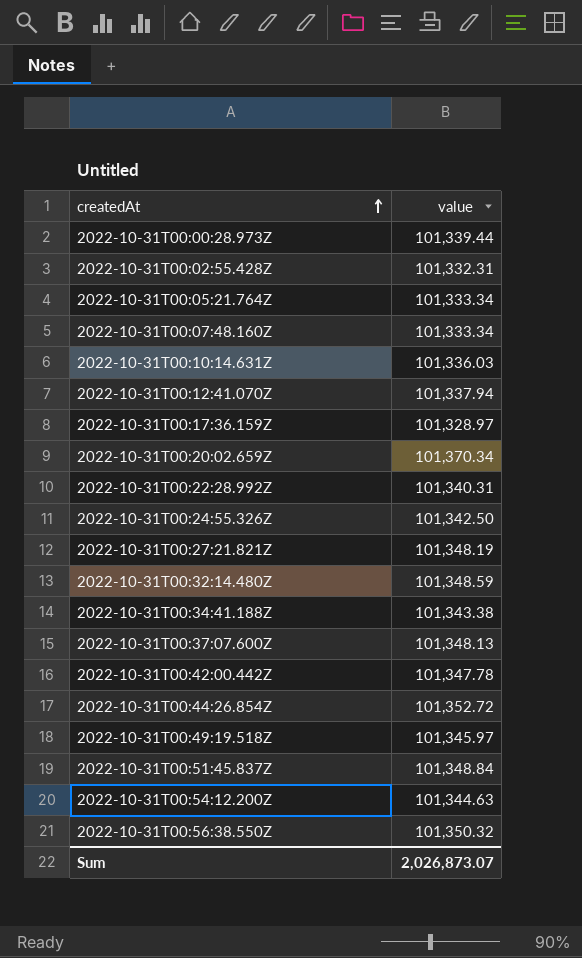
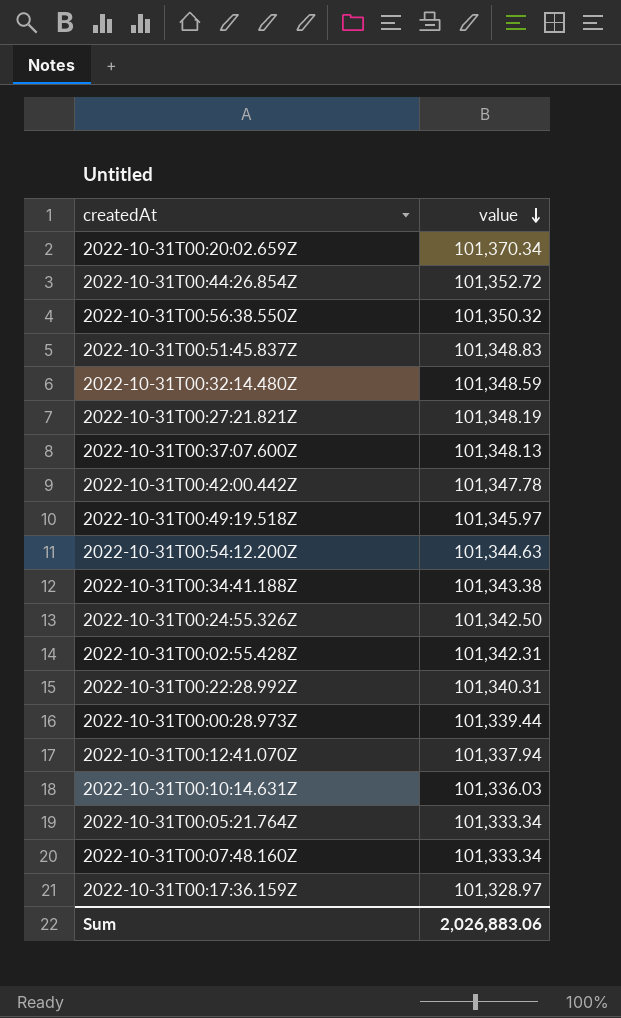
row order: createdAt ascending -> value descending
2022-10-31T00:51:45.837Z | value: 101,348.84 -> 101,348.83
2022-10-31T00:02:55.428Z | value: 101,332.31 -> 101,342.31
Sum | value: 2,026,873.07 -> 2,026,883.06

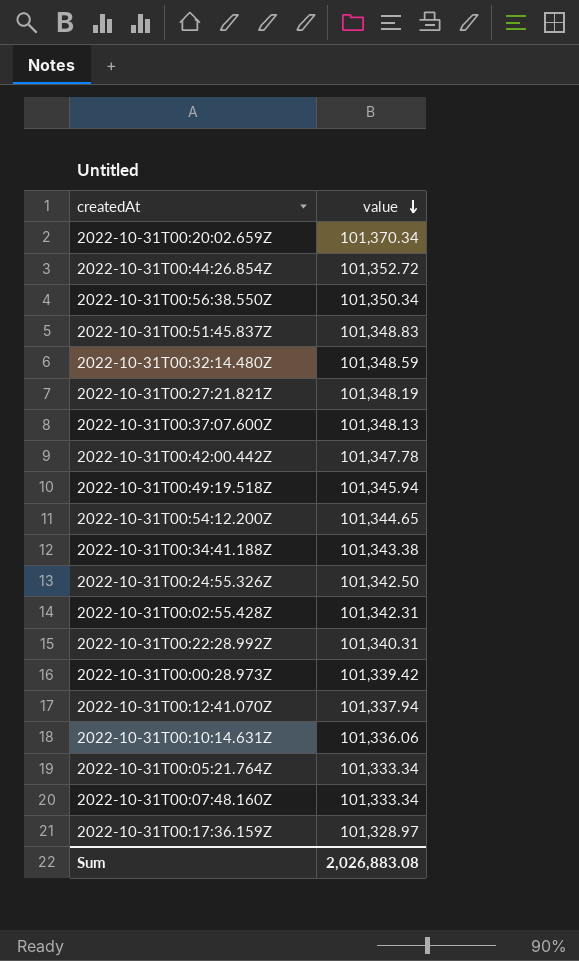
2022-10-31T00:56:38.550Z | value: 101,350.32 -> 101,350.34
2022-10-31T00:49:19.518Z | value: 101,345.97 -> 101,345.94
2022-10-31T00:54:12.200Z | value: 101,344.63 -> 101,344.65
2022-10-31T00:00:28.973Z | value: 101,339.44 -> 101,339.42
2022-10-31T00:10:14.631Z | value: 101,336.03 -> 101,336.06
Sum | value: 2,026,883.06 -> 2,026,883.08

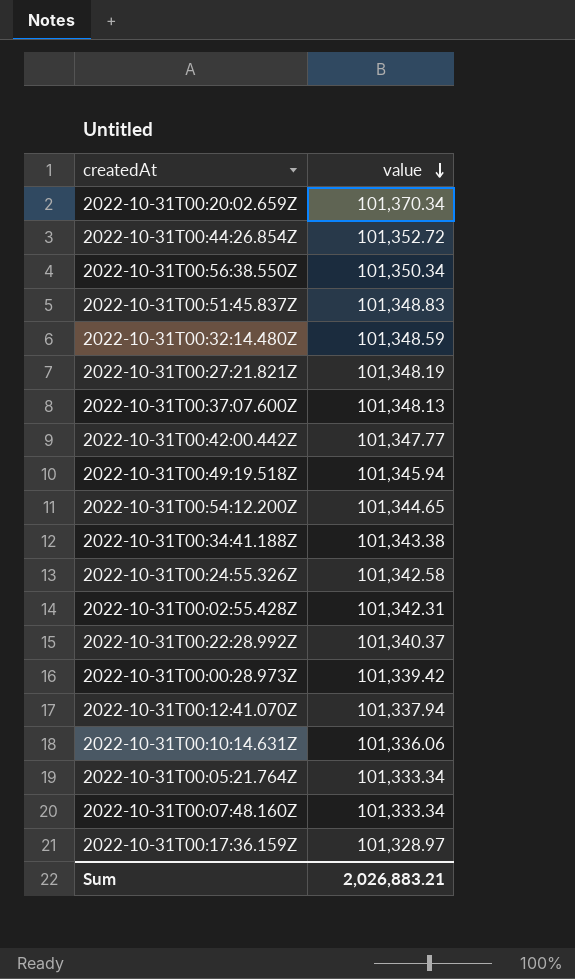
2022-10-31T00:42:00.442Z | value: 101,347.78 -> 101,347.77
2022-10-31T00:24:55.326Z | value: 101,342.50 -> 101,342.58
2022-10-31T00:22:28.992Z | value: 101,340.31 -> 101,340.37
Sum | value: 2,026,883.08 -> 2,026,883.21

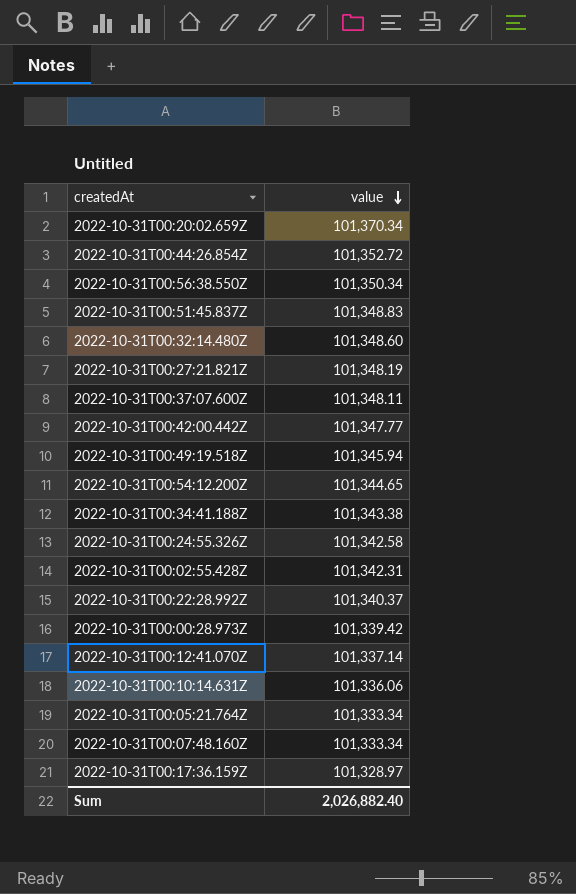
2022-10-31T00:32:14.480Z | value: 101,348.59 -> 101,348.60
2022-10-31T00:37:07.600Z | value: 101,348.13 -> 101,348.11
2022-10-31T00:12:41.070Z | value: 101,337.94 -> 101,337.14
Sum | value: 2,026,883.21 -> 2,026,882.40

